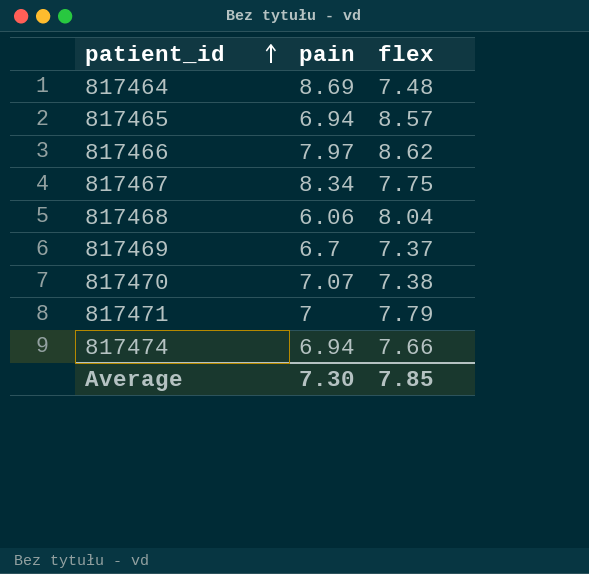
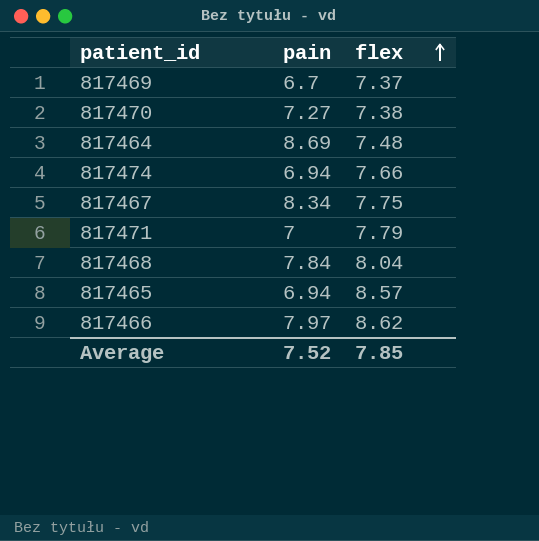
row order: patient_id ascending -> flex ascending
817470 | pain: 7.07 -> 7.27
817468 | pain: 6.06 -> 7.84
Average | pain: 7.30 -> 7.52

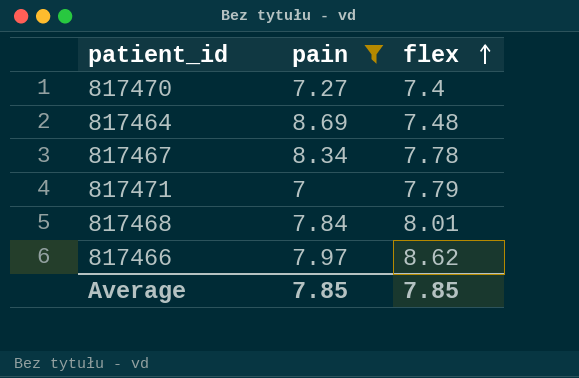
filter: none -> pain >= 7
817470 | flex: 7.38 -> 7.4
817467 | flex: 7.75 -> 7.78
817468 | flex: 8.04 -> 8.01
Average | pain: 7.52 -> 7.85

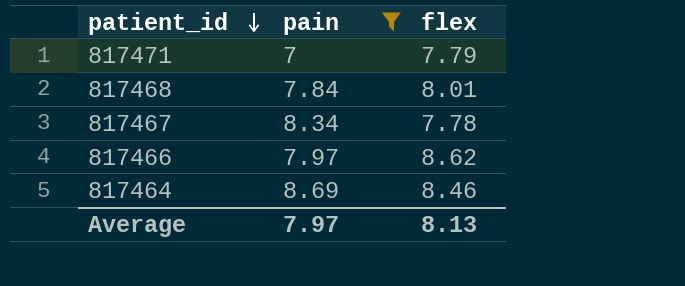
row order: flex ascending -> patient_id descending
row 817470: 7.27 | 7.4 -> none
817464 | flex: 7.48 -> 8.46
Average | pain: 7.85 -> 7.97
Average | flex: 7.85 -> 8.13

